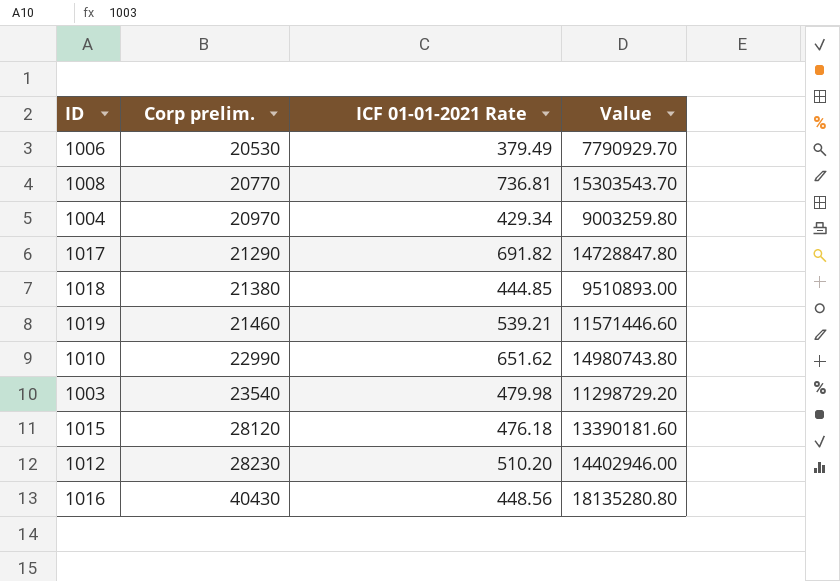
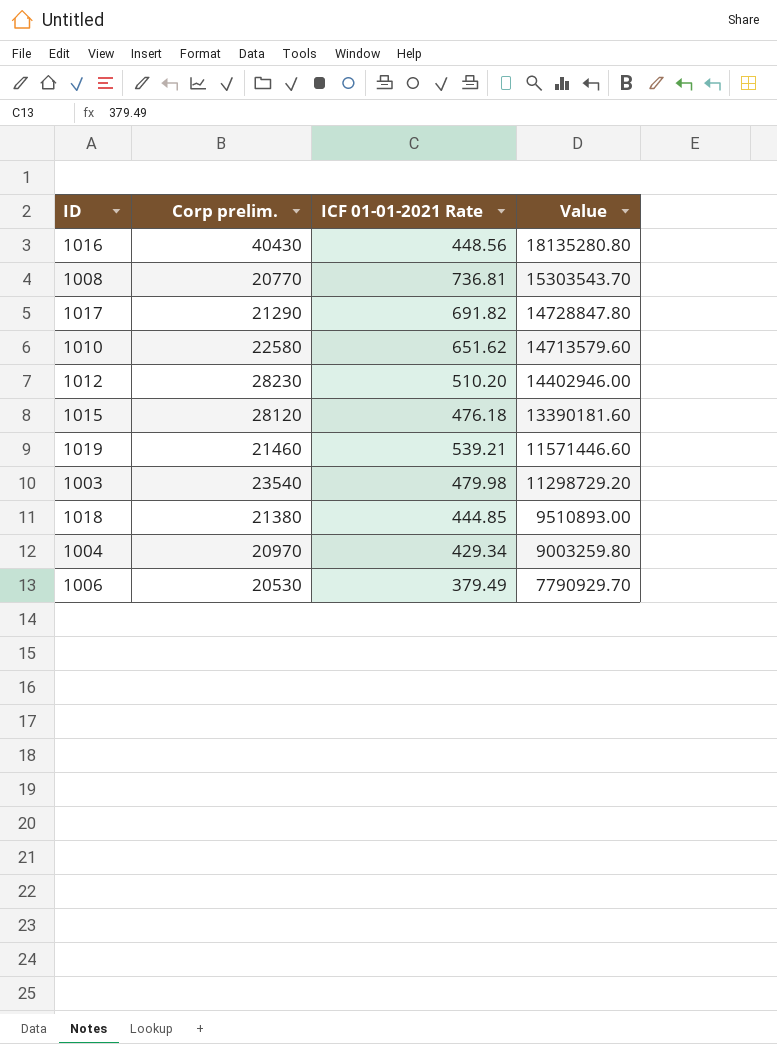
row order: Corp prelim. ascending -> Value descending
1010 | Corp prelim.: 22990 -> 22580
1010 | Value: 14980743.80 -> 14713579.60

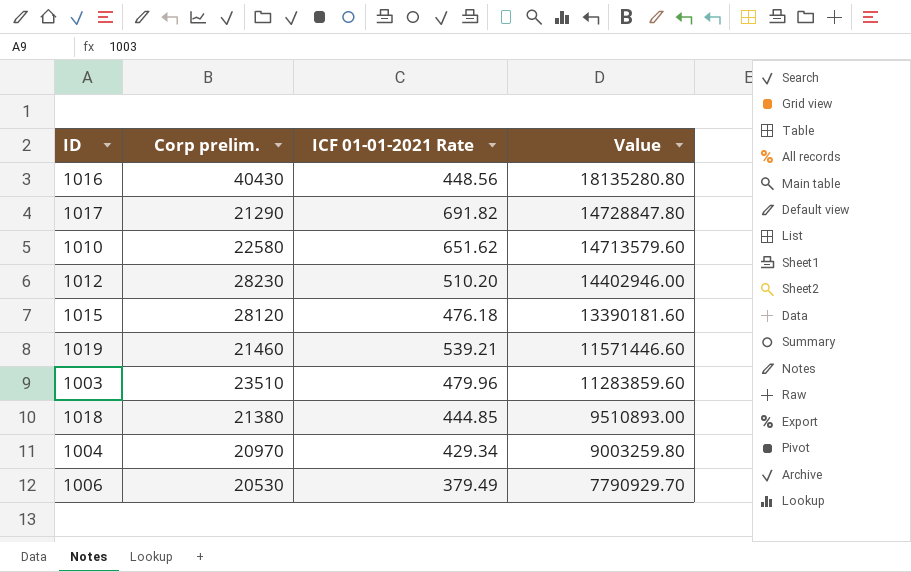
row 1008: 20770 | 736.81 | 15303543.70 -> none
1003 | Corp prelim.: 23540 -> 23510
1003 | ICF 01-01-2021 Rate: 479.98 -> 479.96
1003 | Value: 11298729.20 -> 11283859.60

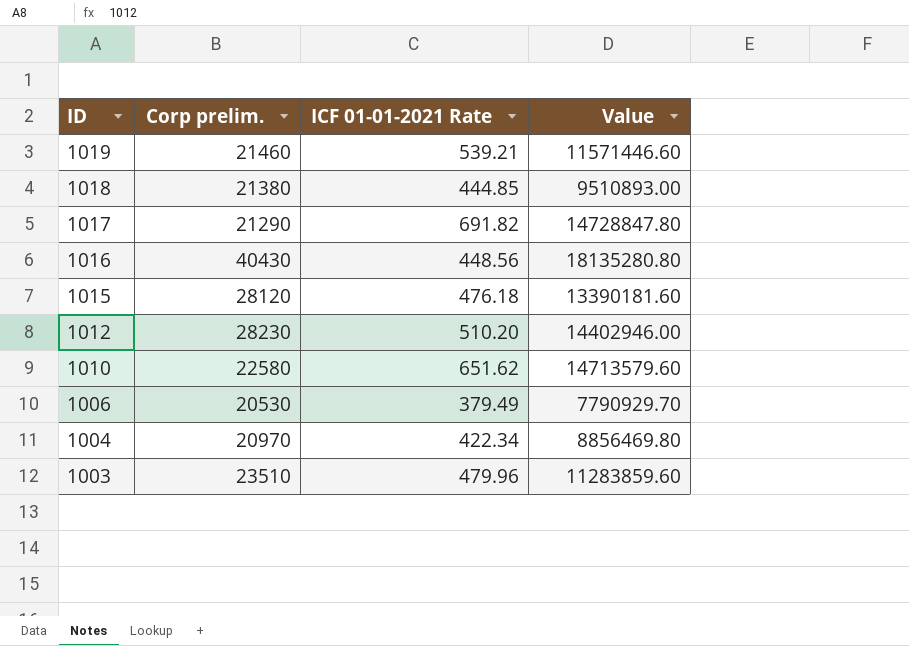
row order: Value descending -> ID descending
1004 | ICF 01-01-2021 Rate: 429.34 -> 422.34
1004 | Value: 9003259.80 -> 8856469.80

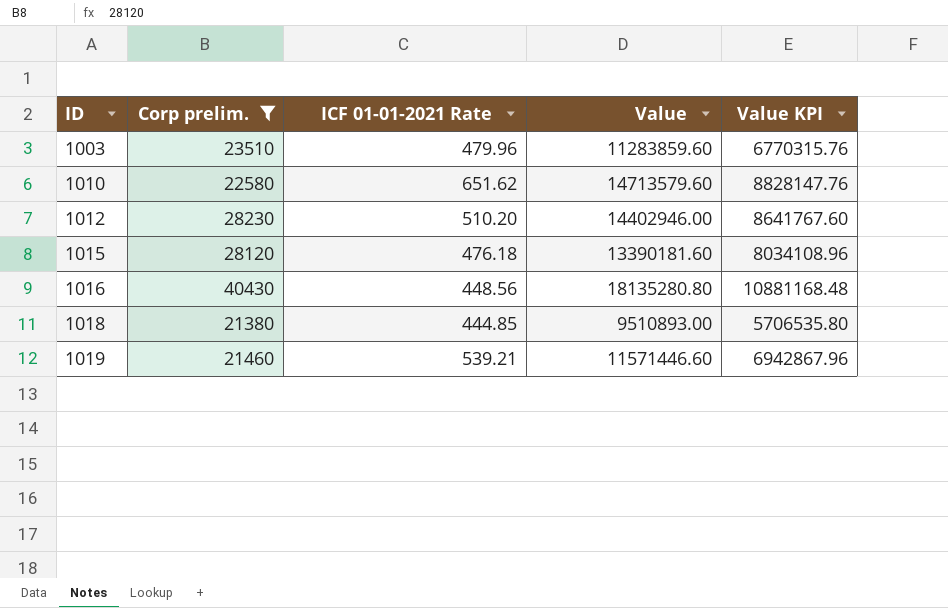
filter: none -> Corp prelim. >= 21380
row order: ID descending -> ID ascending
column Value KPI | formula: none -> [Value] * 0.6

